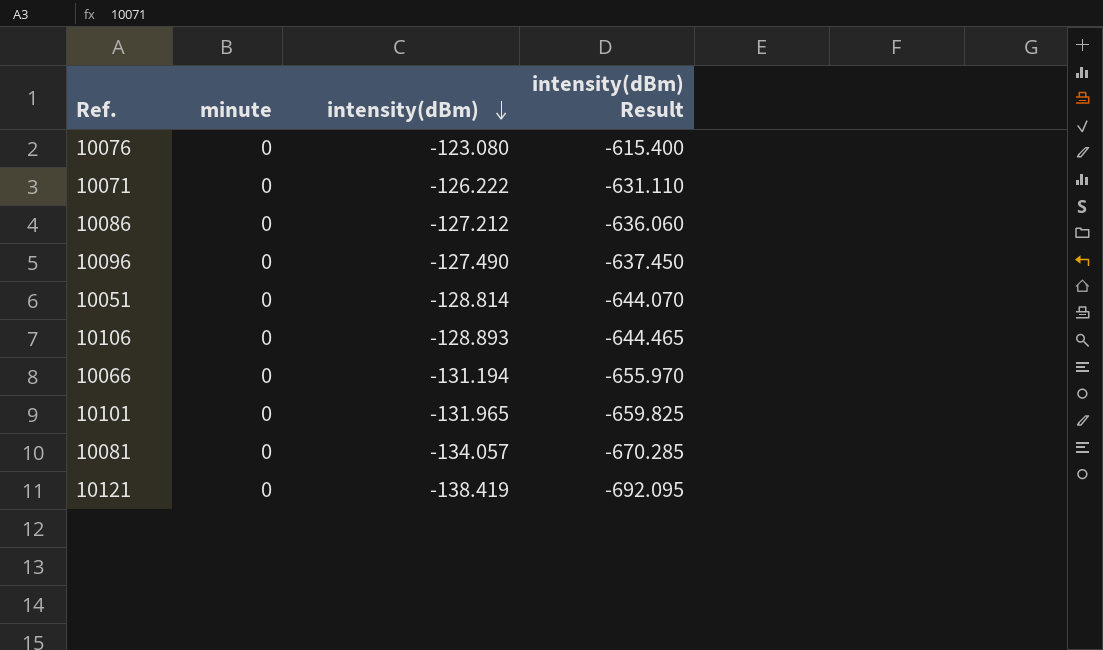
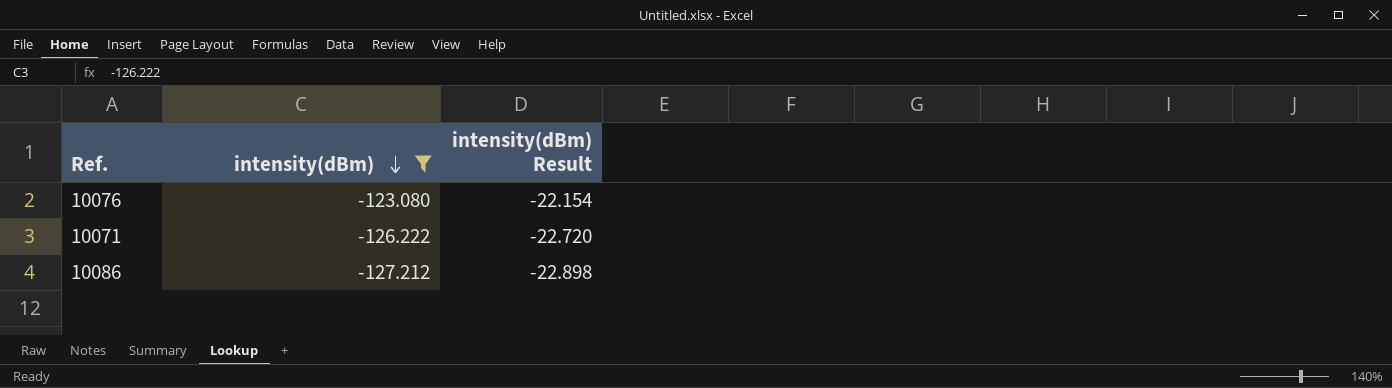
filter: none -> intensity(dBm) >= -127.212
column minute | position: 2 -> none
column intensity(dBm) Result | formula: [intensity(dBm)] * 5 -> [intensity(dBm)] * 0.18

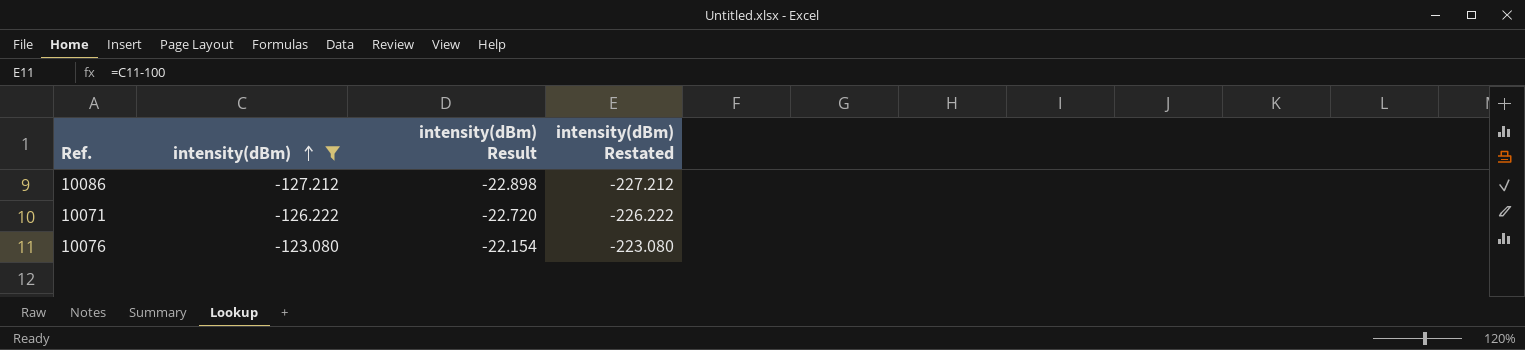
row order: intensity(dBm) descending -> intensity(dBm) ascending
column intensity(dBm) Restated | formula: none -> [intensity(dBm)] - 100

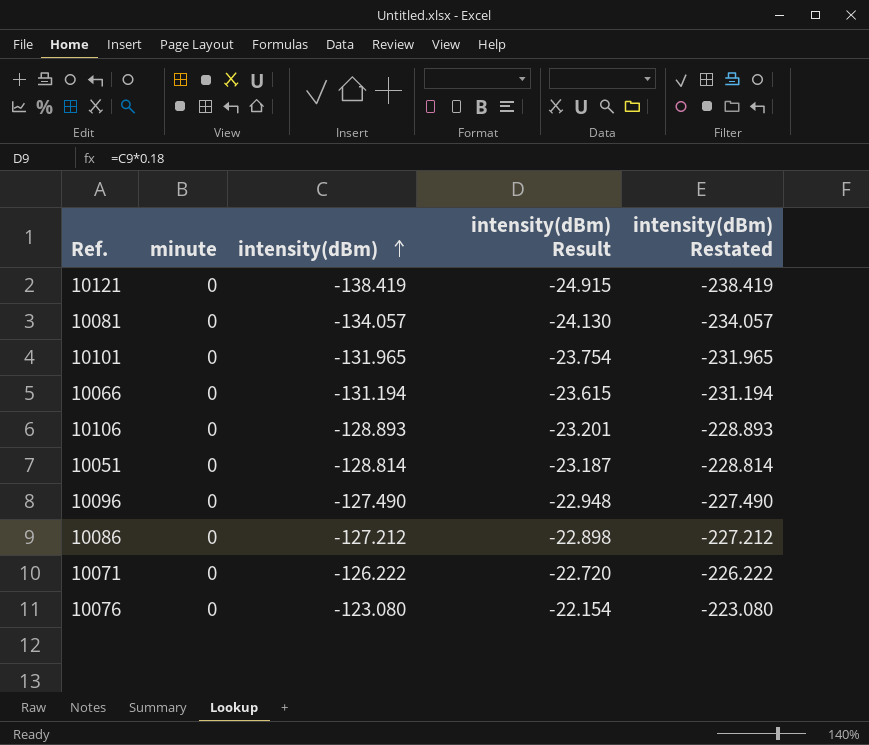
filter: intensity(dBm) >= -127.212 -> none
column minute | position: none -> 2

